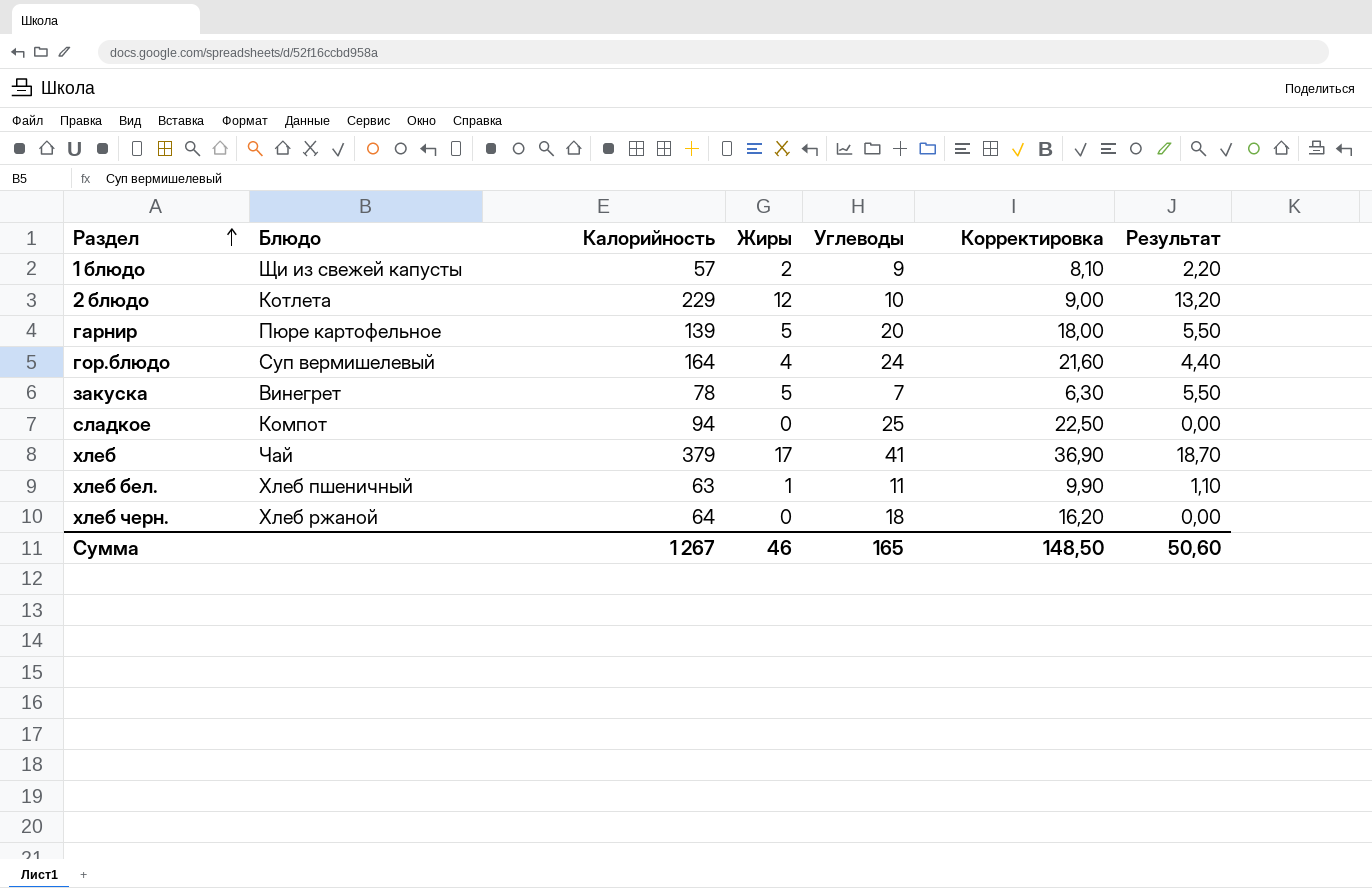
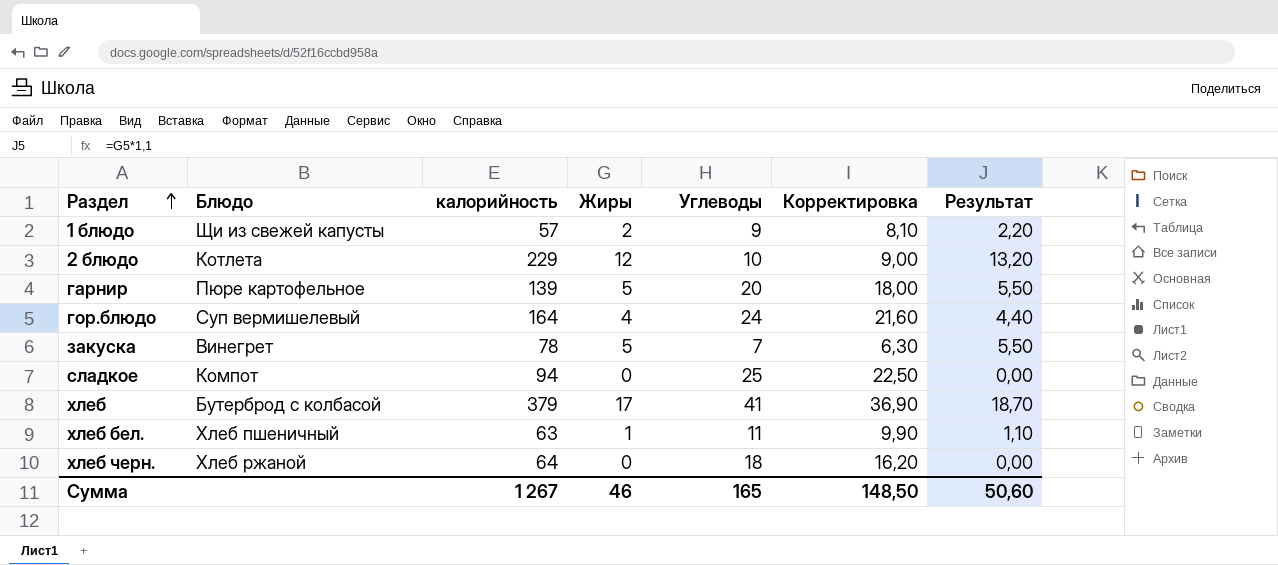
column name: Калорийность -> калорийность
хлеб | Блюдо: Чай -> Бутерброд с колбасой

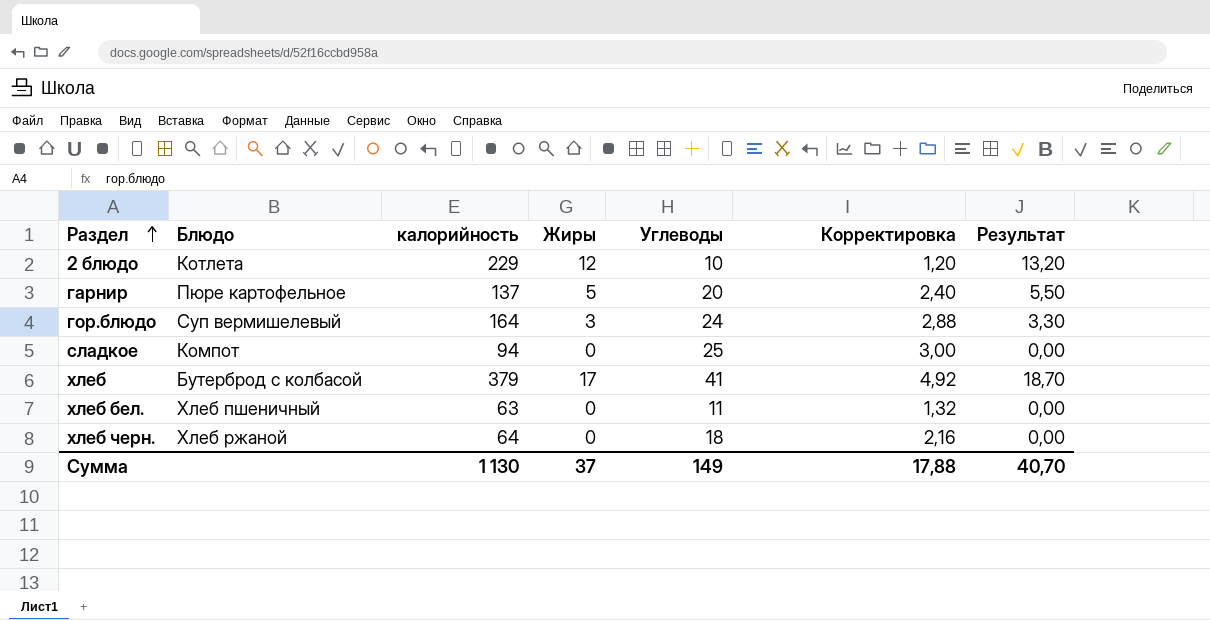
column Корректировка | formula: [Углеводы] * 0,9 -> [Углеводы] * 0,12
row 1 блюдо: Щи из свежей капусты | 57 | 2 | 9 | 8,10 | 2,20 -> none
row закуска: Винегрет | 78 | 5 | 7 | 6,30 | 5,50 -> none
гарнир | калорийность: 139 -> 137
гор.блюдо | Жиры: 4 -> 3
гор.блюдо | Результат: 4,40 -> 3,30
хлеб бел. | Жиры: 1 -> 0
хлеб бел. | Результат: 1,10 -> 0,00
Сумма | калорийность: 1 267 -> 1 130
Сумма | Жиры: 46 -> 37
Сумма | Углеводы: 165 -> 149
Сумма | Корректировка: 148,50 -> 17,88
Сумма | Результат: 50,60 -> 40,70

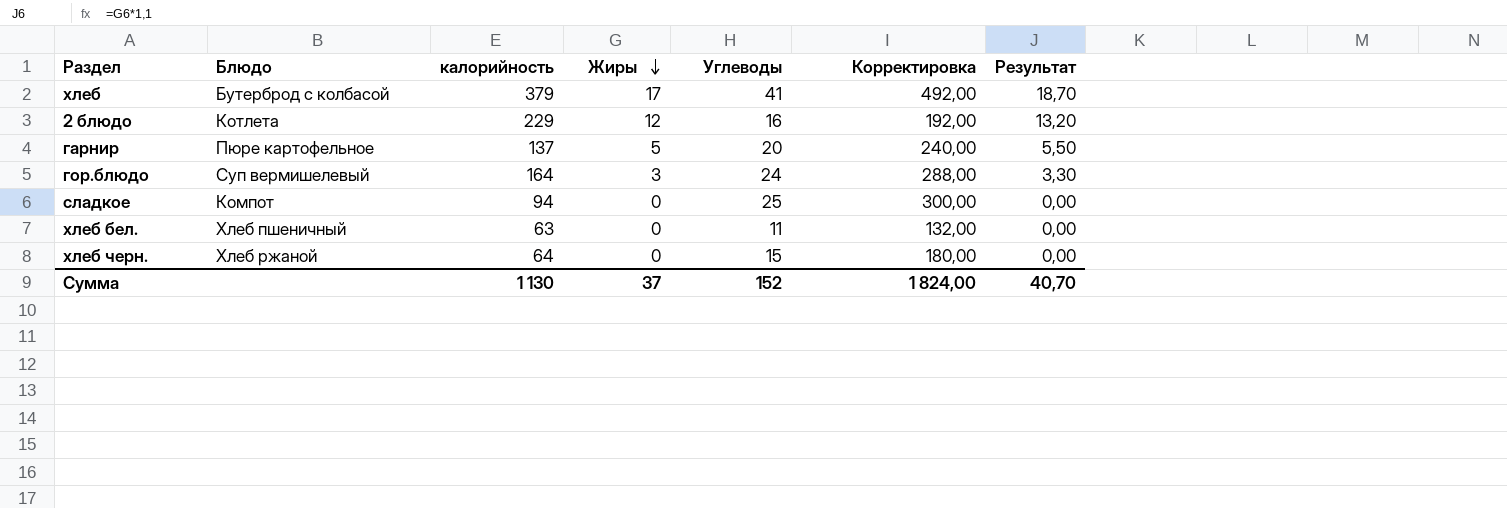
row order: Раздел ascending -> Жиры descending
column Корректировка | formula: [Углеводы] * 0,12 -> [Углеводы] * 12
2 блюдо | Углеводы: 10 -> 16
хлеб черн. | Углеводы: 18 -> 15
Сумма | Углеводы: 149 -> 152
Сумма | Корректировка: 17,88 -> 1 824,00

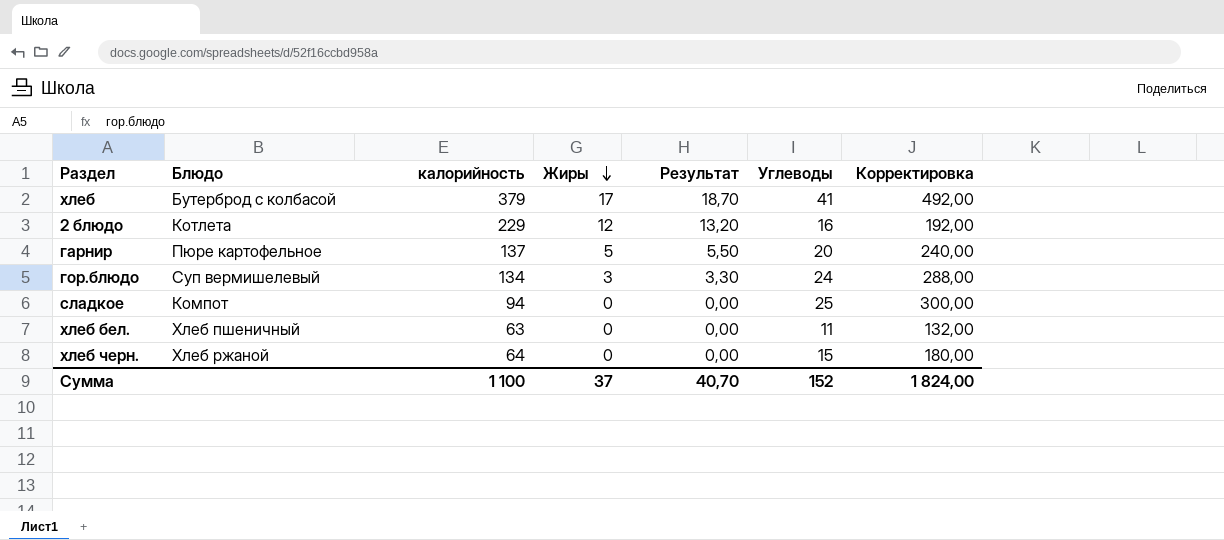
column Результат | position: 7 -> 5
гор.блюдо | калорийность: 164 -> 134
Сумма | калорийность: 1 130 -> 1 100

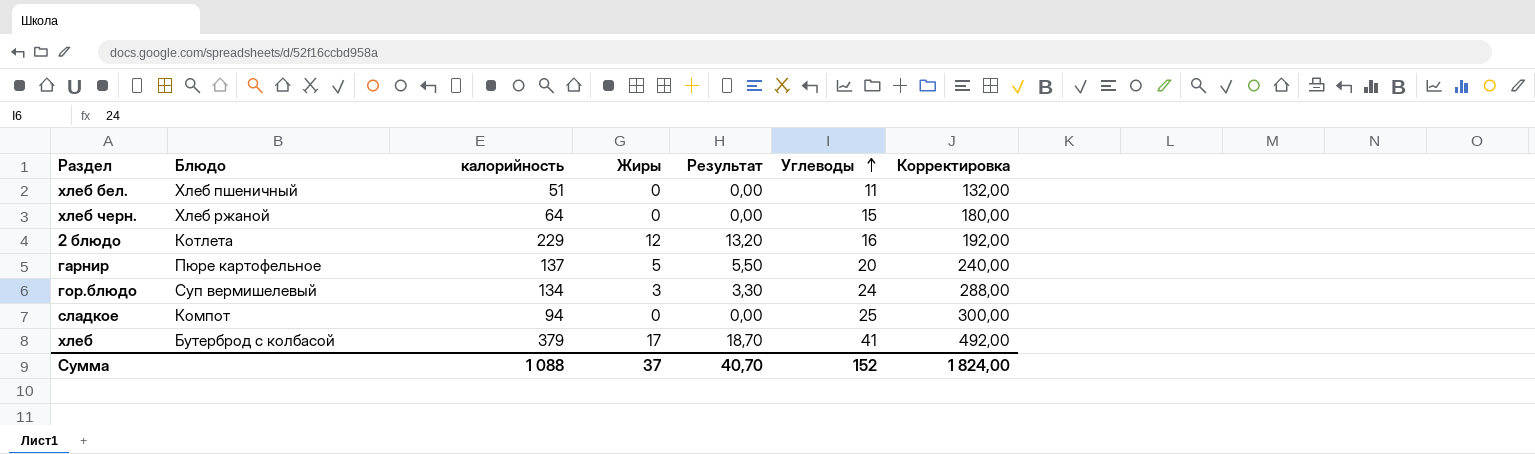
row order: Жиры descending -> Углеводы ascending
хлеб бел. | калорийность: 63 -> 51
Сумма | калорийность: 1 100 -> 1 088

